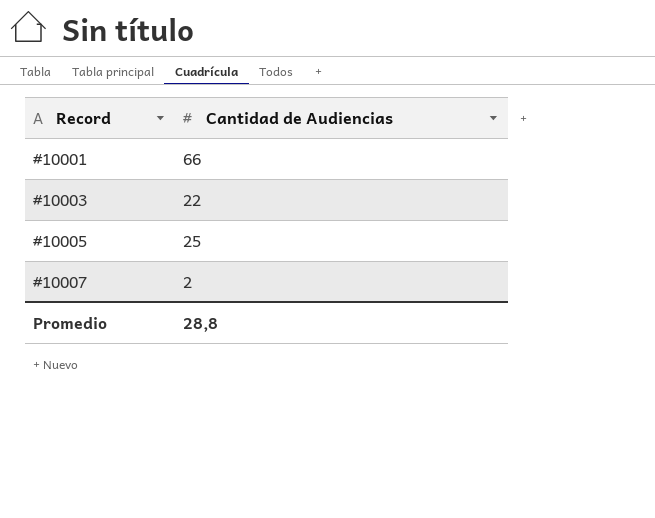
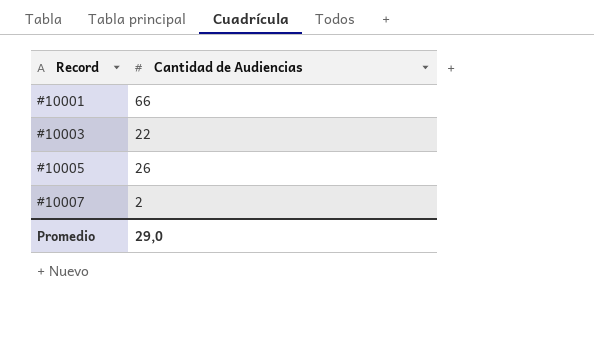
#10005 | Cantidad de Audiencias: 25 -> 26
Promedio | Cantidad de Audiencias: 28,8 -> 29,0

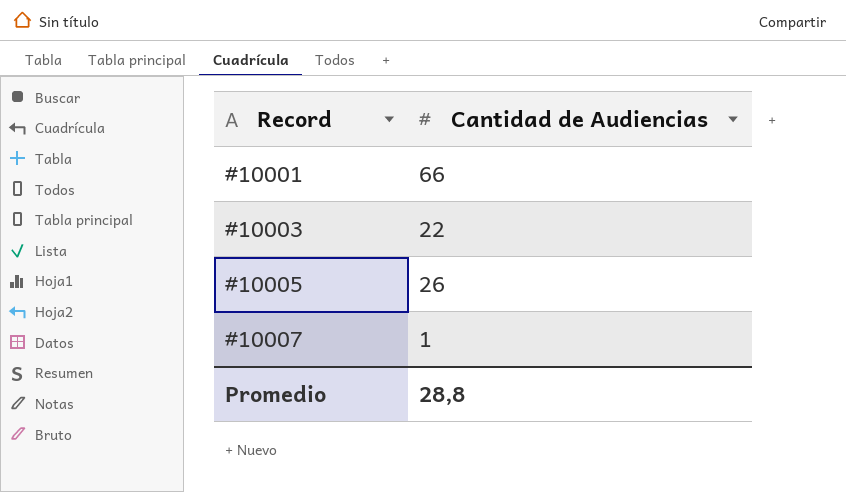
#10007 | Cantidad de Audiencias: 2 -> 1
Promedio | Cantidad de Audiencias: 29,0 -> 28,8

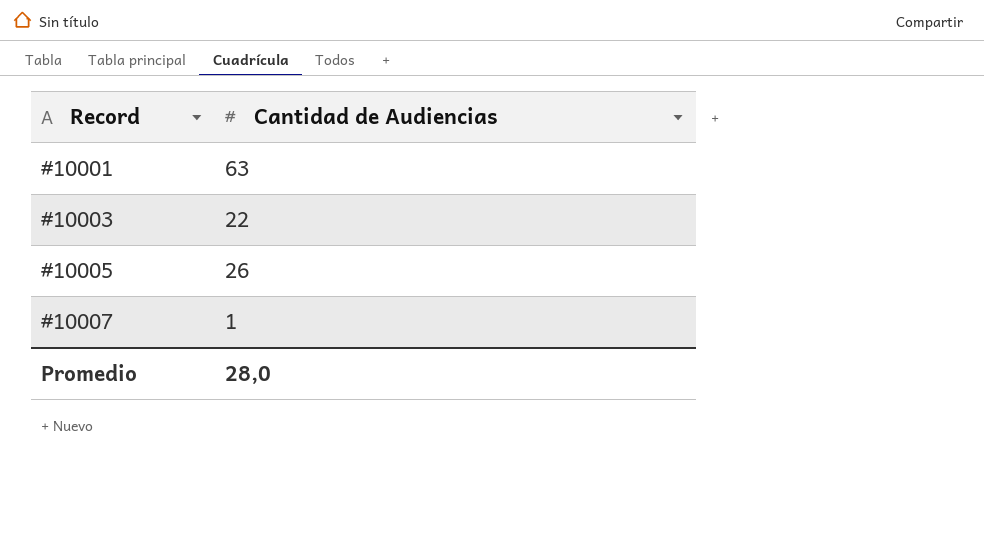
#10001 | Cantidad de Audiencias: 66 -> 63
Promedio | Cantidad de Audiencias: 28,8 -> 28,0

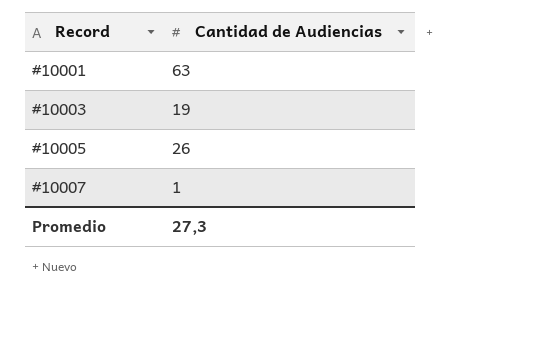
#10003 | Cantidad de Audiencias: 22 -> 19
Promedio | Cantidad de Audiencias: 28,0 -> 27,3

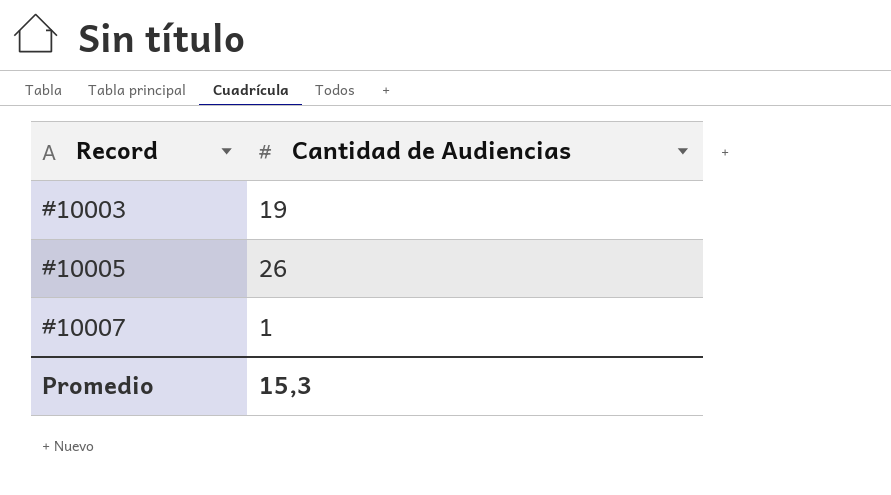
row #10001: 63 -> none
Promedio | Cantidad de Audiencias: 27,3 -> 15,3

